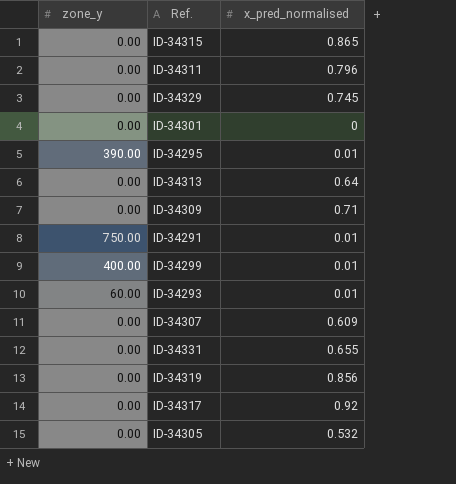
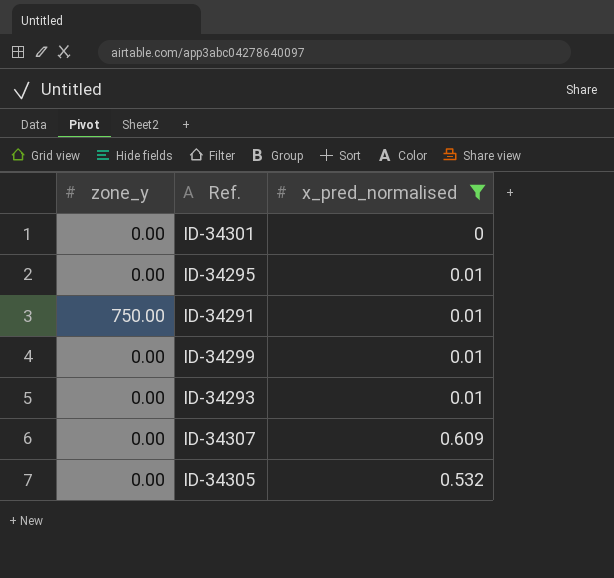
filter: none -> x_pred_normalised <= 0.609
ID-34295 | zone_y: 390.00 -> 0.00
ID-34299 | zone_y: 400.00 -> 0.00
ID-34293 | zone_y: 60.00 -> 0.00

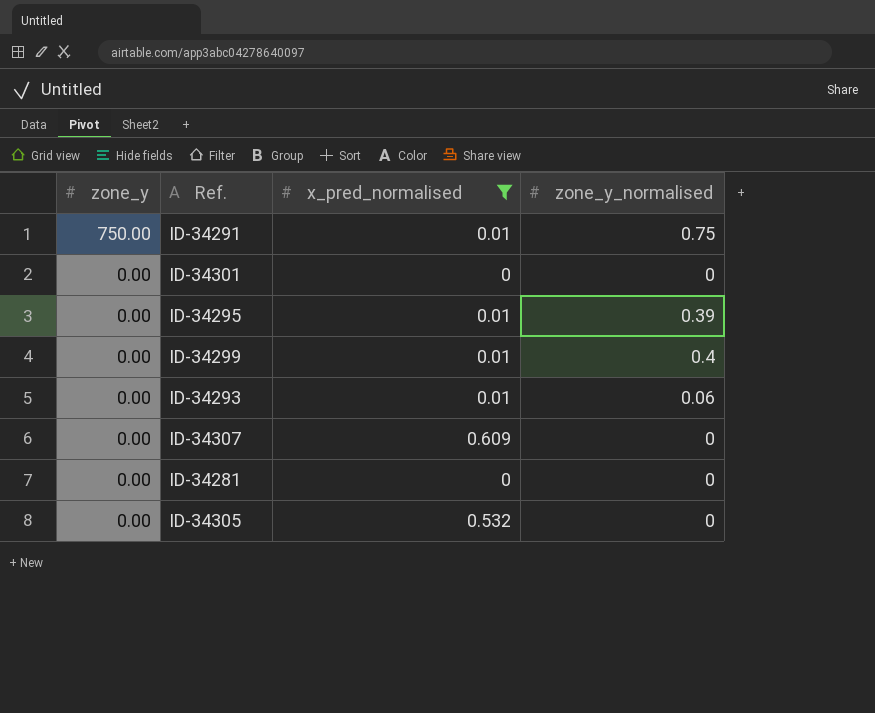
row order: none -> zone_y descending
column zone_y_normalised | position: none -> 4
row ID-34281: none -> 0.00 | 0 | 0

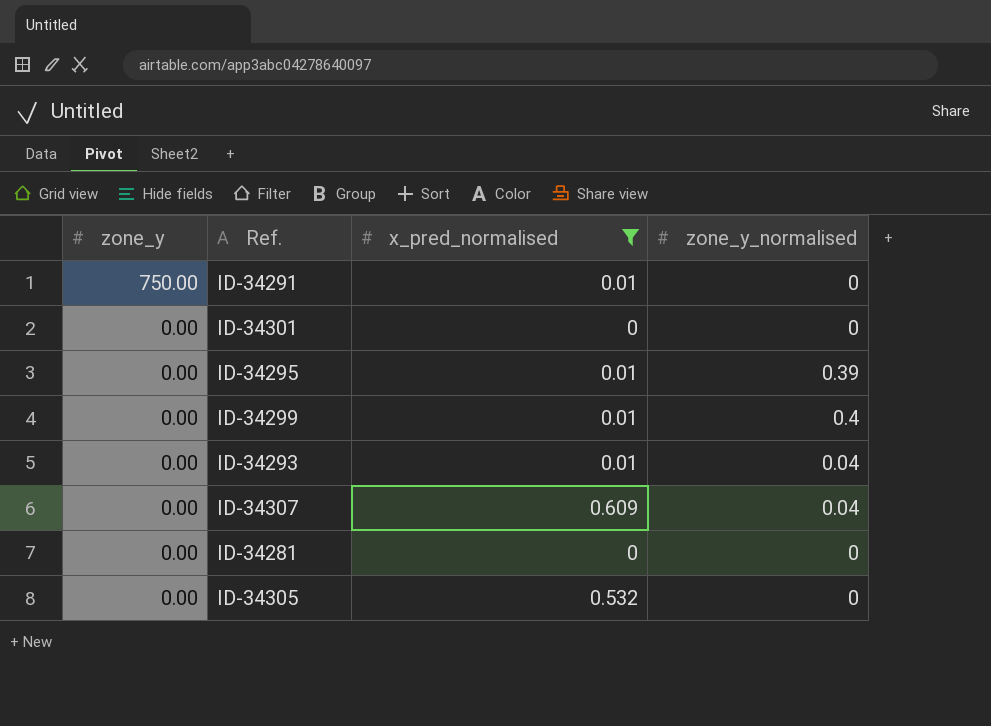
ID-34291 | zone_y_normalised: 0.75 -> 0
ID-34293 | zone_y_normalised: 0.06 -> 0.04
ID-34307 | zone_y_normalised: 0 -> 0.04

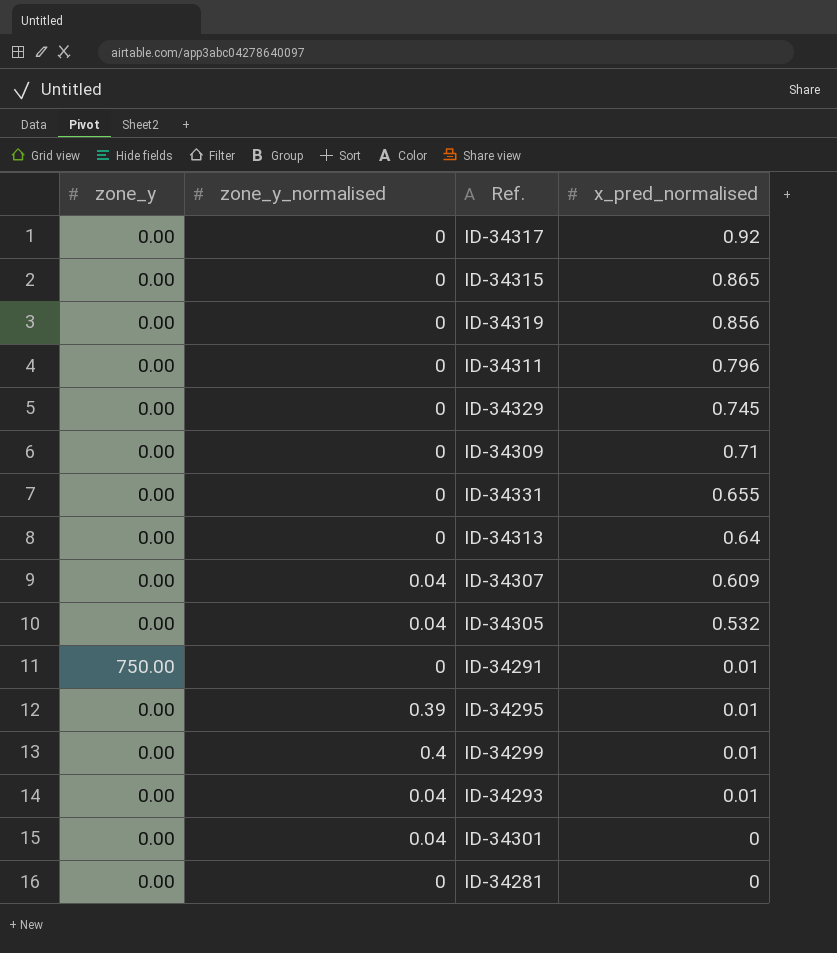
filter: x_pred_normalised <= 0.609 -> none
row order: zone_y descending -> x_pred_normalised descending
column zone_y_normalised | position: 4 -> 2
ID-34305 | zone_y_normalised: 0 -> 0.04
ID-34301 | zone_y_normalised: 0 -> 0.04

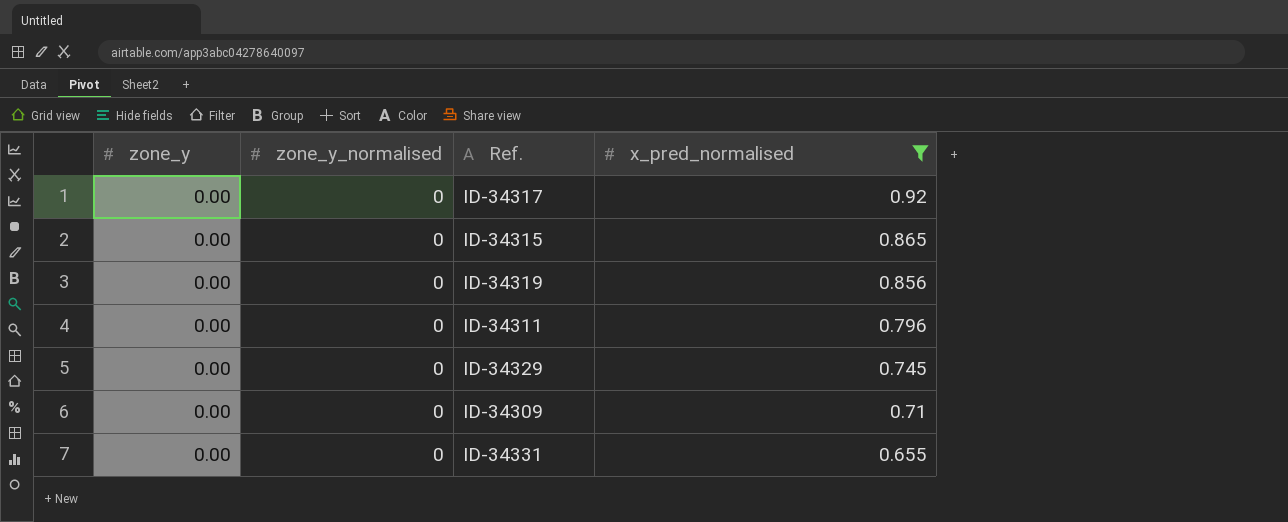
filter: none -> x_pred_normalised >= 0.655

